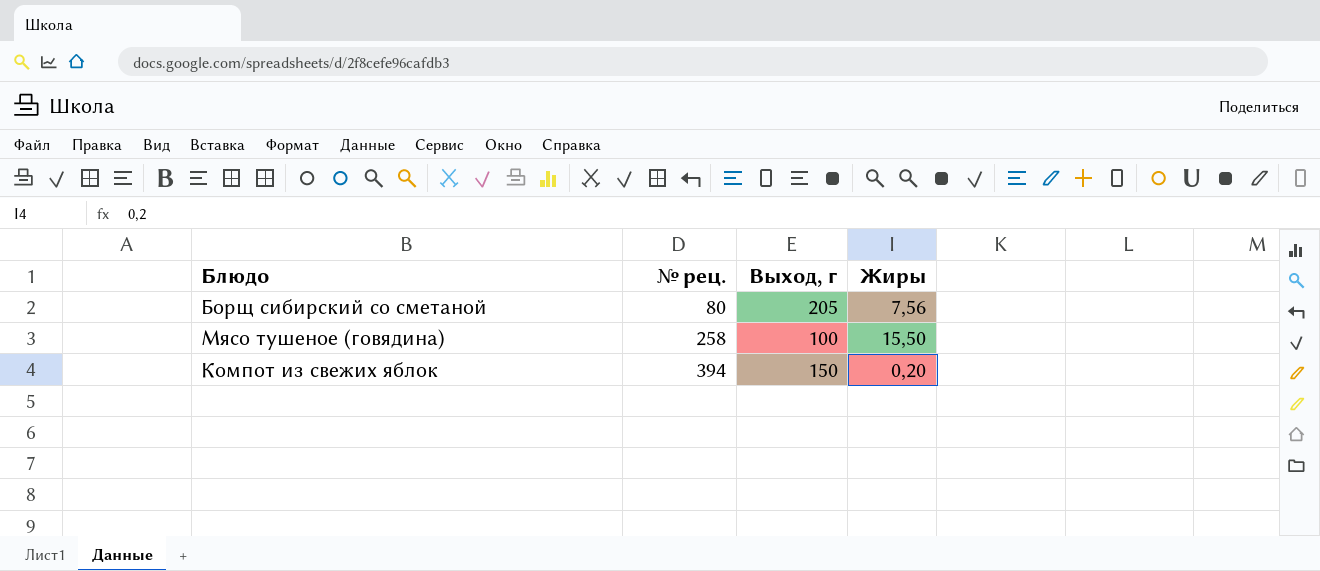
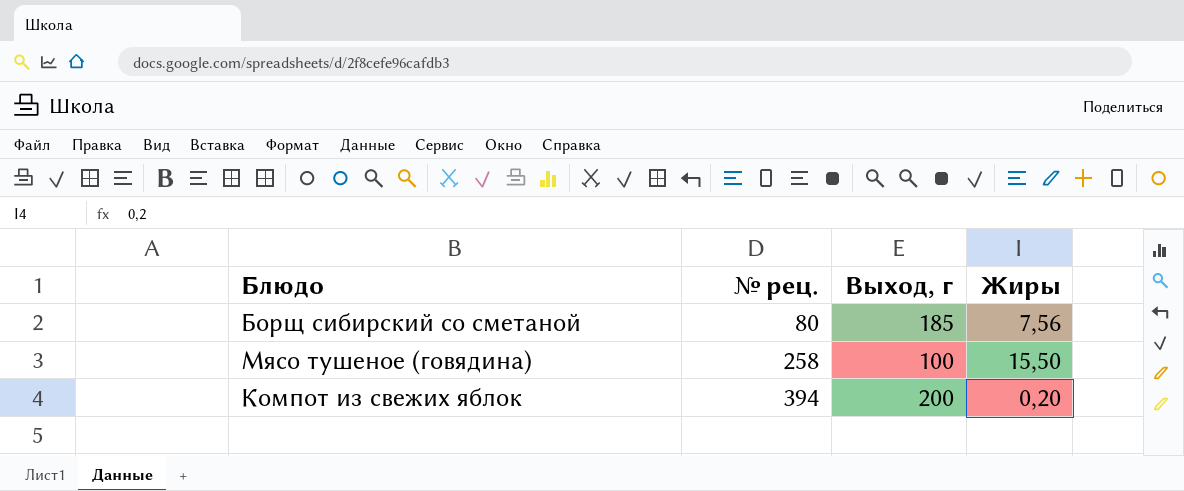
Борщ сибирский со сметаной | Выход, г: 205 -> 185
Компот из свежих яблок | Выход, г: 150 -> 200

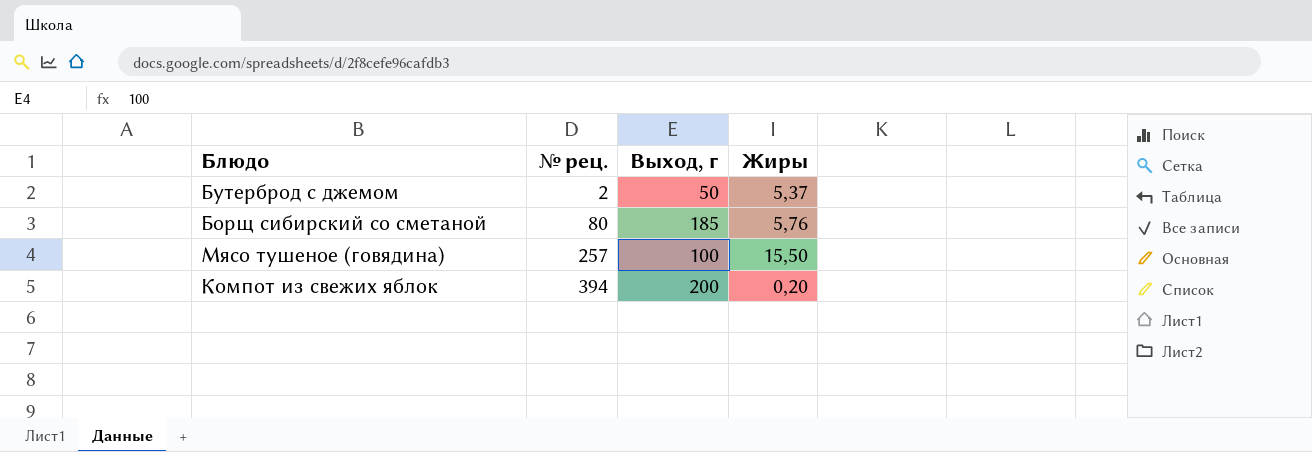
row Бутерброд с джемом: none -> 2 | 50 | 5,37
Борщ сибирский со сметаной | Жиры: 7,56 -> 5,76
Мясо тушеное (говядина) | № рец.: 258 -> 257

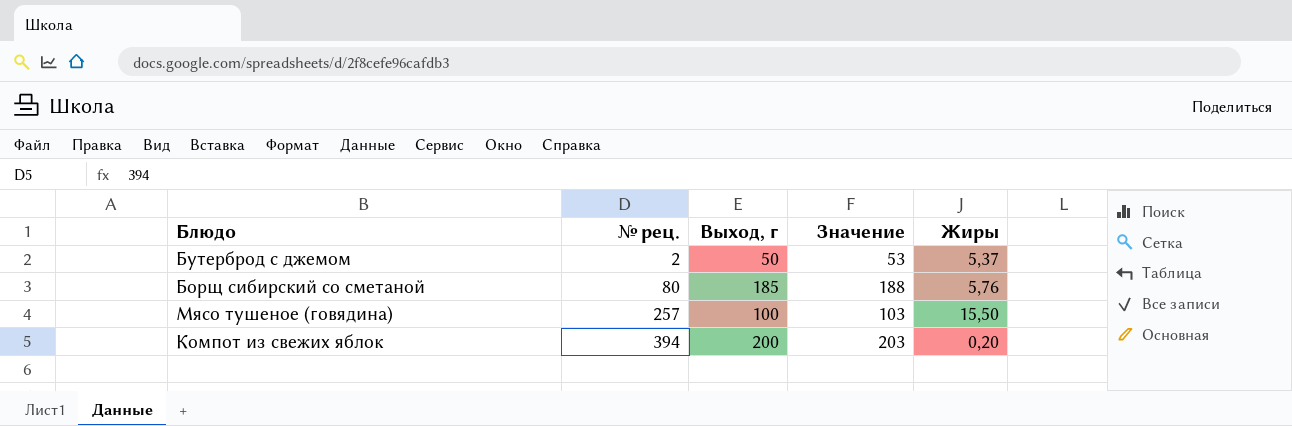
column Значение | formula: none -> [Выход, г] + 3

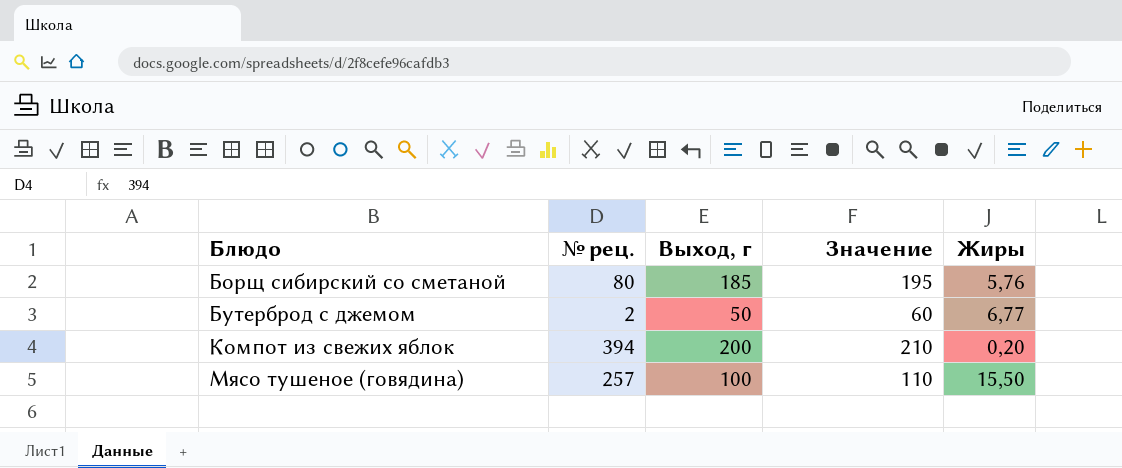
row order: № рец. ascending -> Блюдо ascending
column Значение | formula: [Выход, г] + 3 -> [Выход, г] + 10
Бутерброд с джемом | Жиры: 5,37 -> 6,77

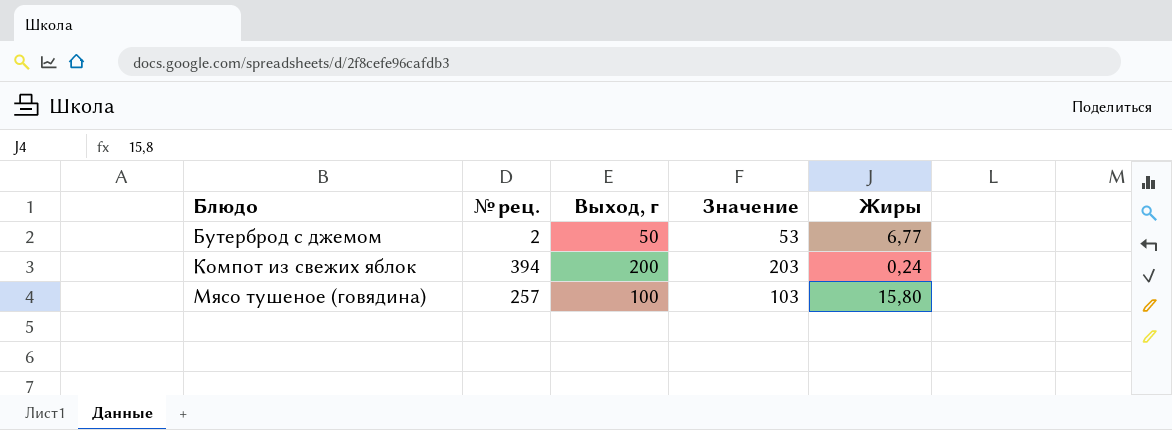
column Значение | formula: [Выход, г] + 10 -> [Выход, г] + 3
row Борщ сибирский со сметаной: 80 | 185 | 195 | 5,76 -> none
Компот из свежих яблок | Жиры: 0,20 -> 0,24
Мясо тушеное (говядина) | Жиры: 15,50 -> 15,80

